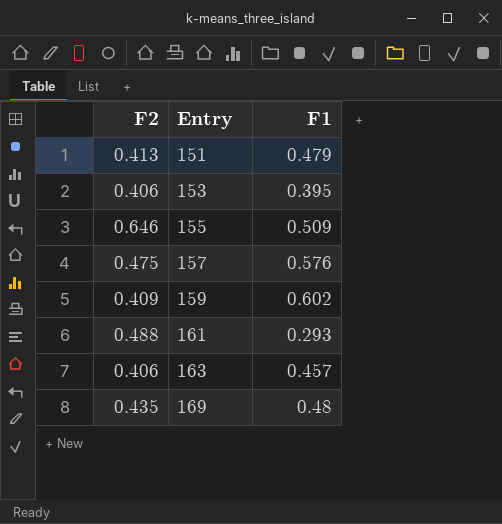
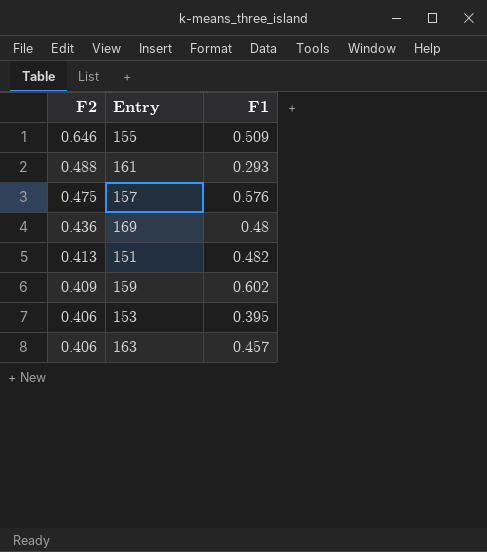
row order: Entry ascending -> F2 descending
169 | F2: 0.435 -> 0.436
151 | F1: 0.479 -> 0.482

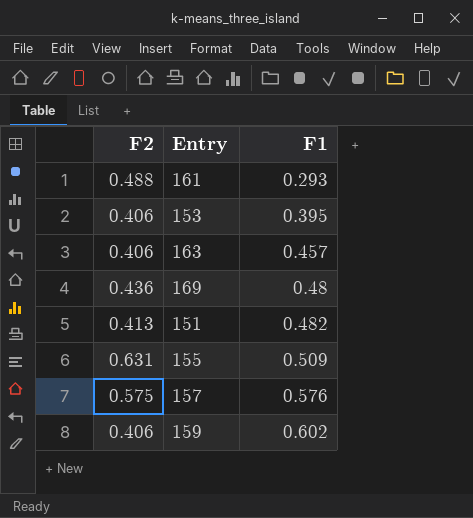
row order: F2 descending -> F1 ascending
155 | F2: 0.646 -> 0.631
157 | F2: 0.475 -> 0.575
159 | F2: 0.409 -> 0.406

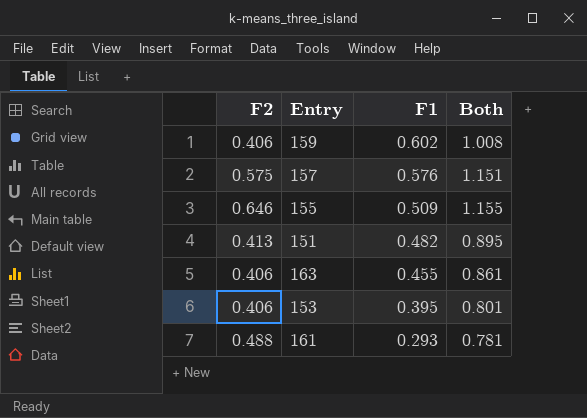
row order: F1 ascending -> F1 descending
column Both | formula: none -> [F2] + [F1]
row 169: 0.436 | 0.48 -> none
155 | F2: 0.631 -> 0.646
163 | F1: 0.457 -> 0.455

